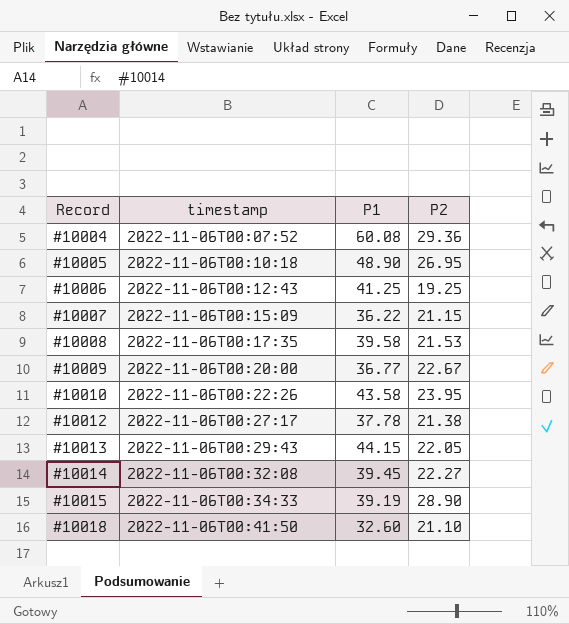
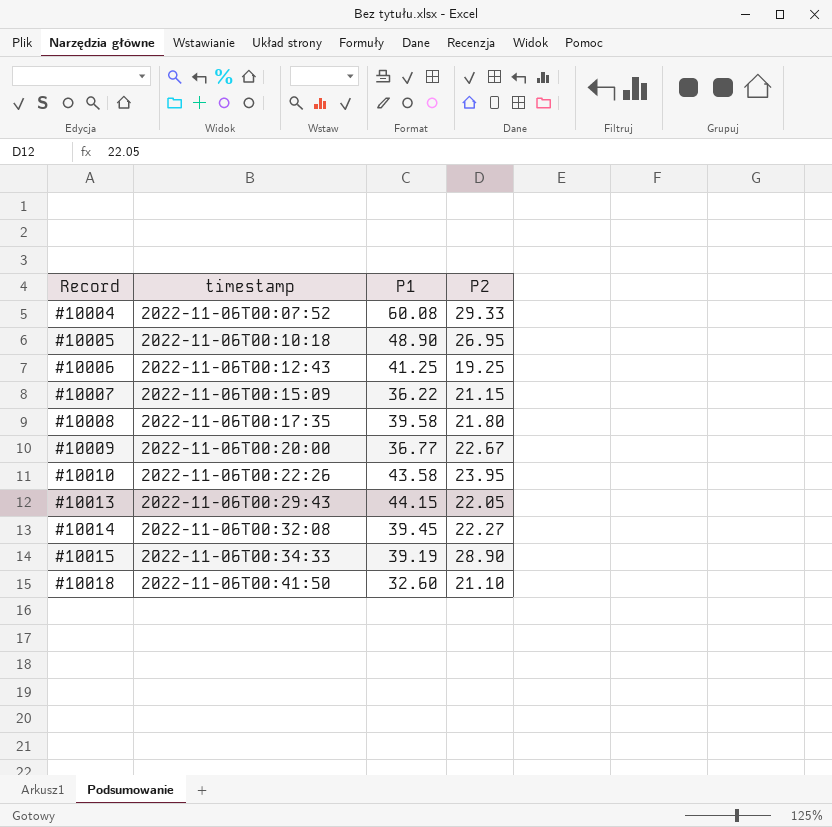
row #10012: 2022-11-06T00:27:17 | 37.78 | 21.38 -> none
#10004 | P2: 29.36 -> 29.33
#10008 | P2: 21.53 -> 21.80

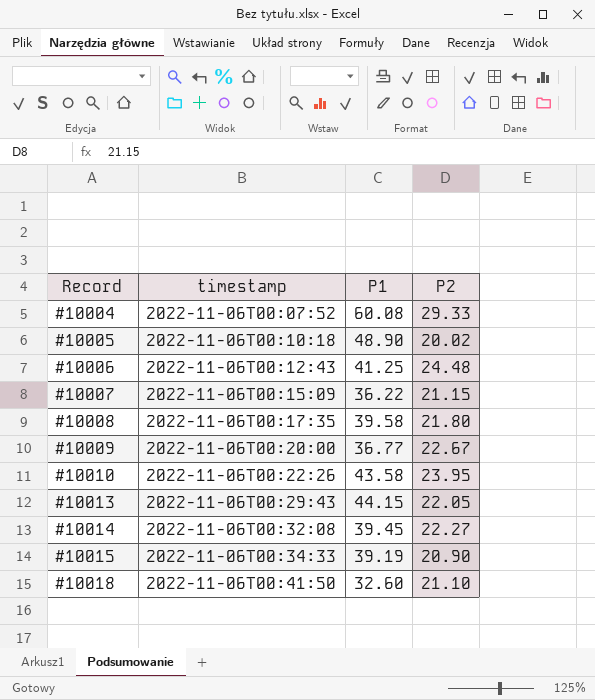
#10005 | P2: 26.95 -> 20.02
#10006 | P2: 19.25 -> 24.48
#10015 | P2: 28.90 -> 20.90

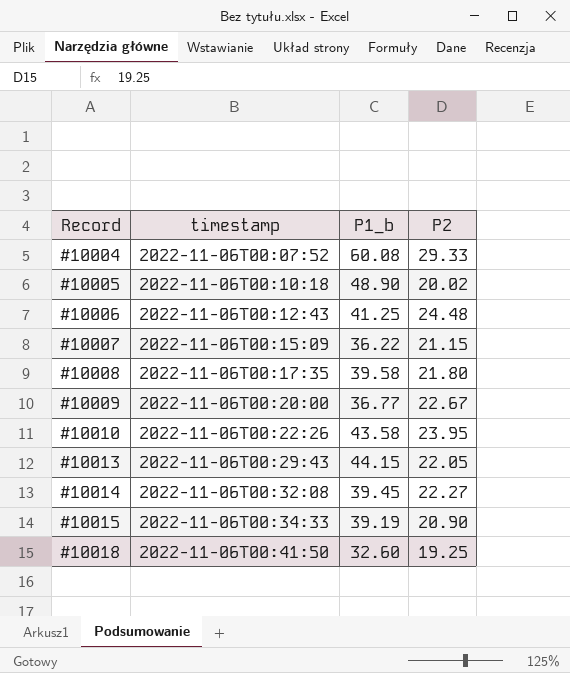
column name: P1 -> P1_b
#10018 | P2: 21.10 -> 19.25

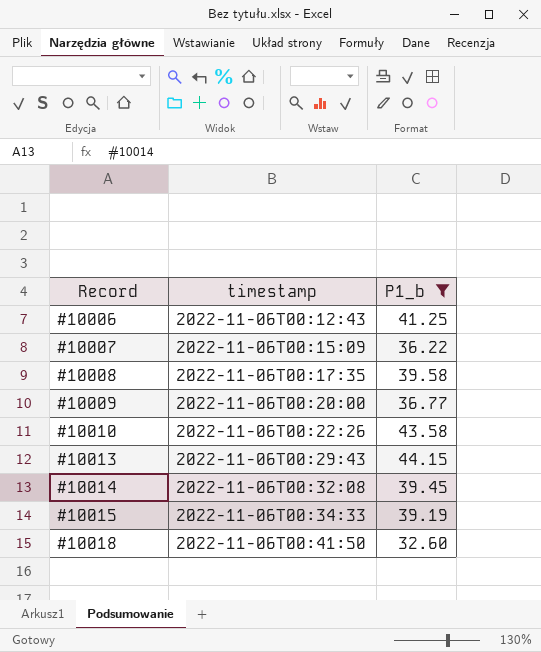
filter: none -> P1_b <= 44.15
column P2 | position: 4 -> none

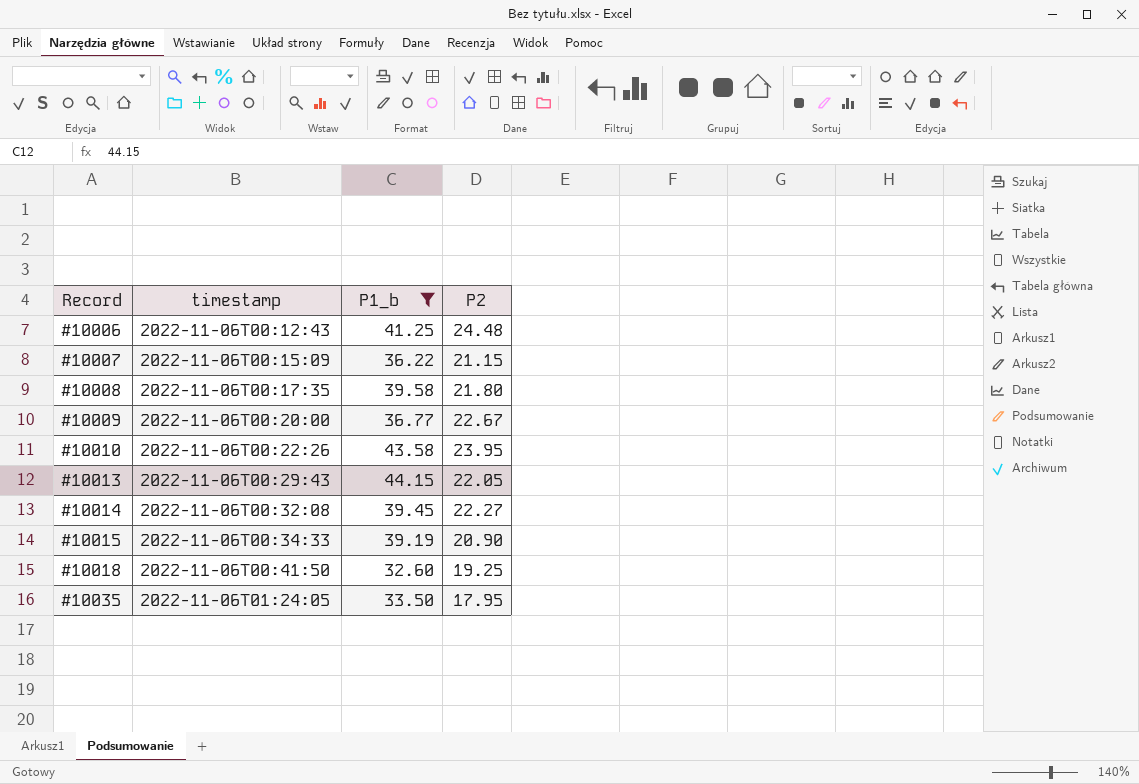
column P2 | position: none -> 4
row #10035: none -> 2022-11-06T01:24:05 | 33.50 | 17.95

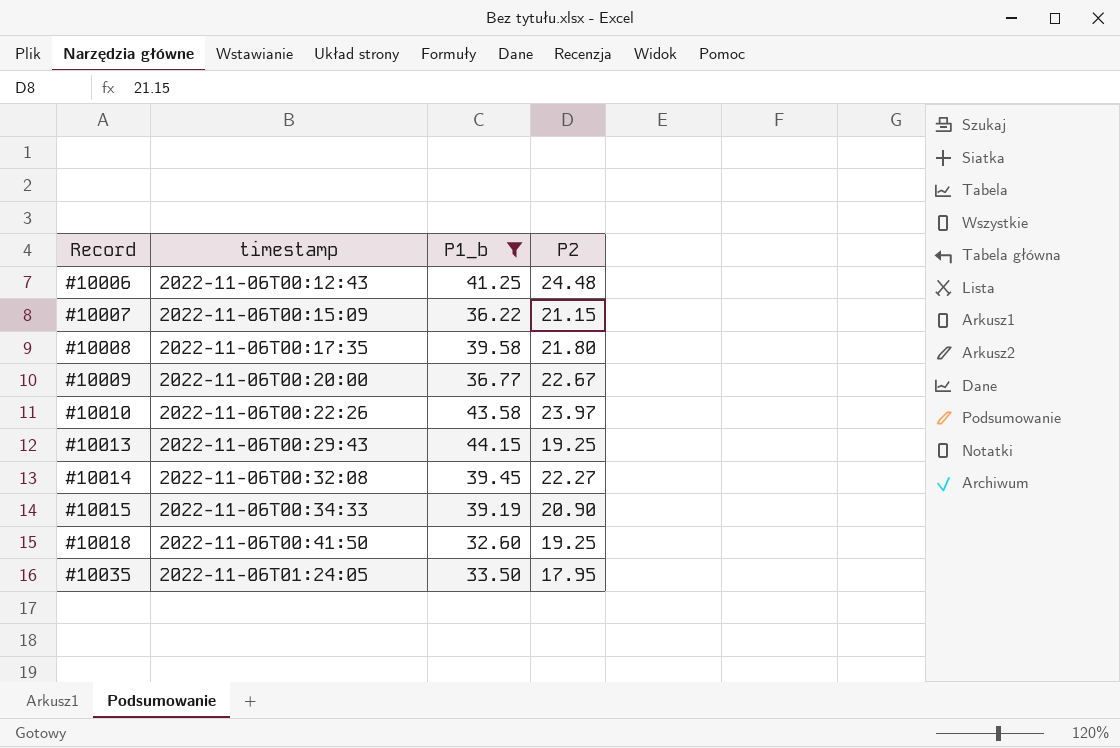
#10010 | P2: 23.95 -> 23.97
#10013 | P2: 22.05 -> 19.25

